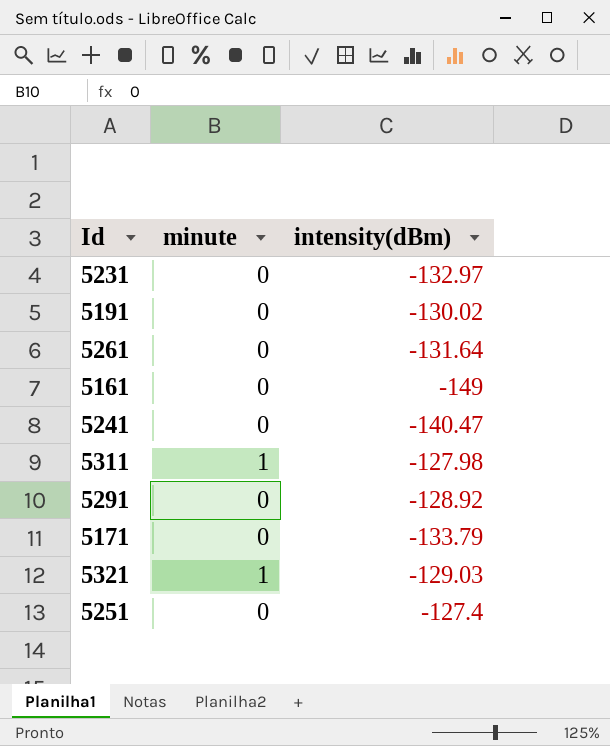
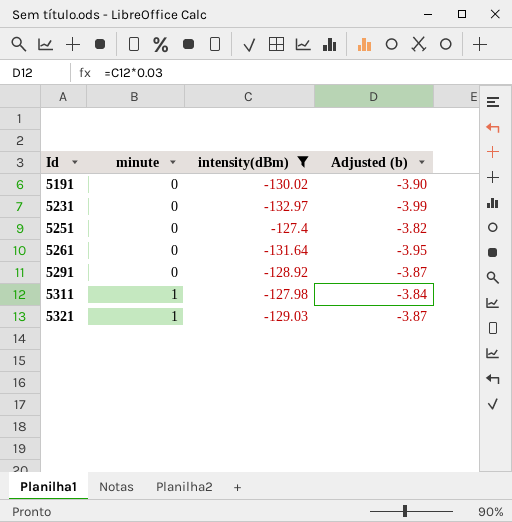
filter: none -> intensity(dBm) >= -132.97
row order: none -> Id ascending
column Adjusted (b) | formula: none -> [intensity(dBm)] * 0.03

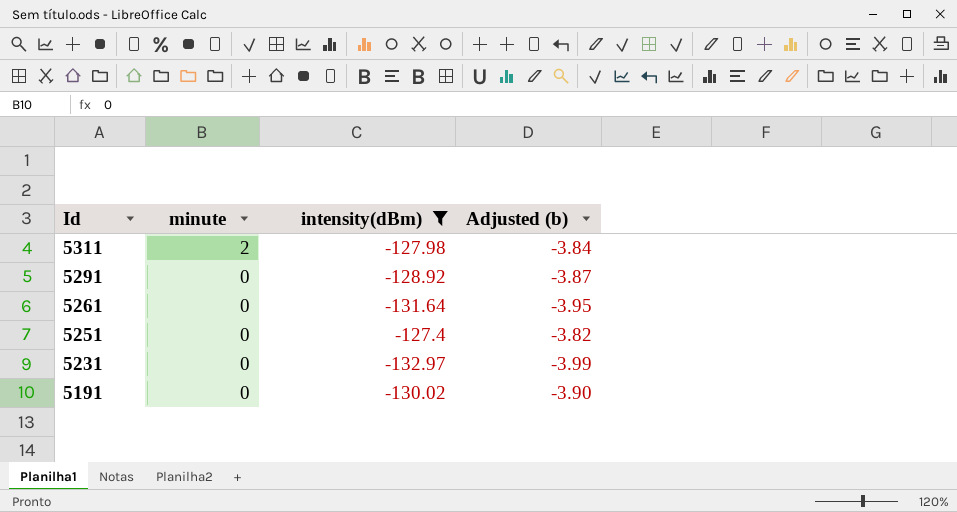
row order: Id ascending -> Id descending
row 5321: 1 | -129.03 | -3.87 -> none
5311 | minute: 1 -> 2

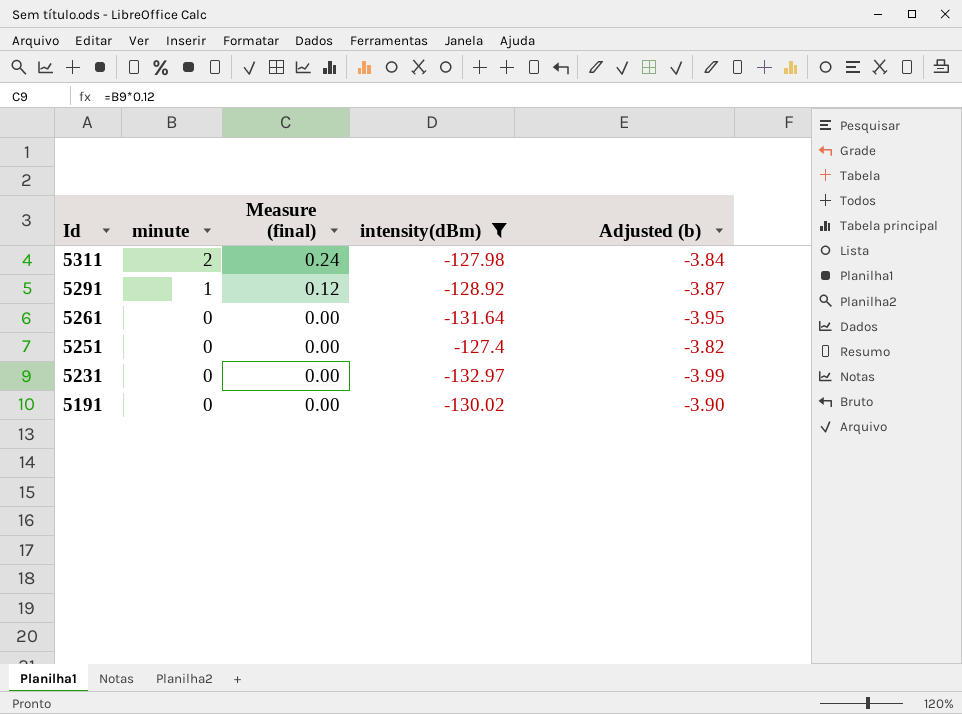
column Measure (final) | formula: none -> [minute] * 0.12
5291 | minute: 0 -> 1

